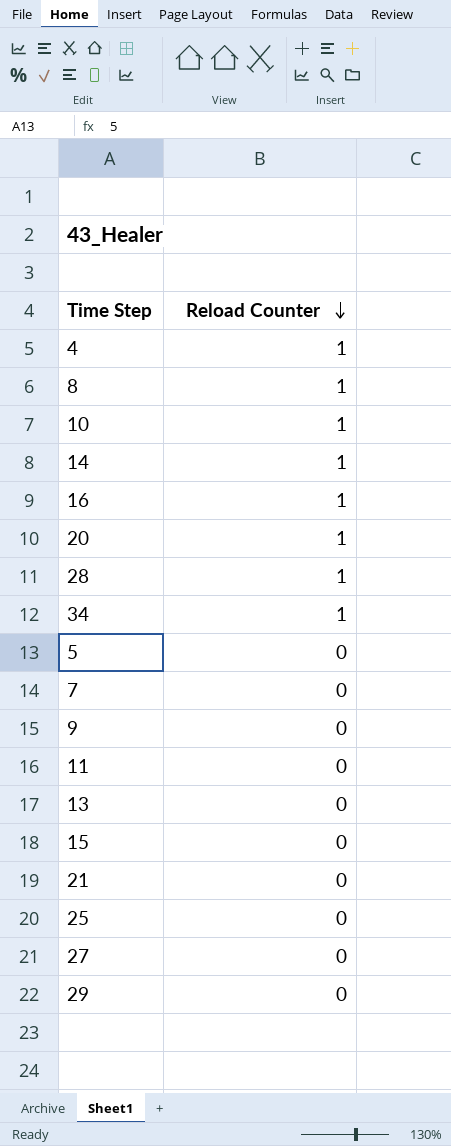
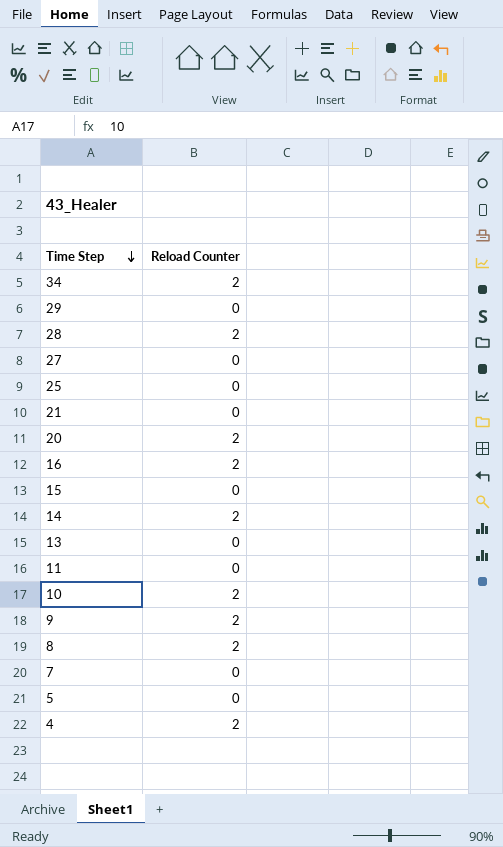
row order: Reload Counter descending -> Time Step descending
34 | Reload Counter: 1 -> 2
28 | Reload Counter: 1 -> 2
20 | Reload Counter: 1 -> 2
16 | Reload Counter: 1 -> 2
14 | Reload Counter: 1 -> 2
10 | Reload Counter: 1 -> 2
9 | Reload Counter: 0 -> 2
8 | Reload Counter: 1 -> 2
4 | Reload Counter: 1 -> 2

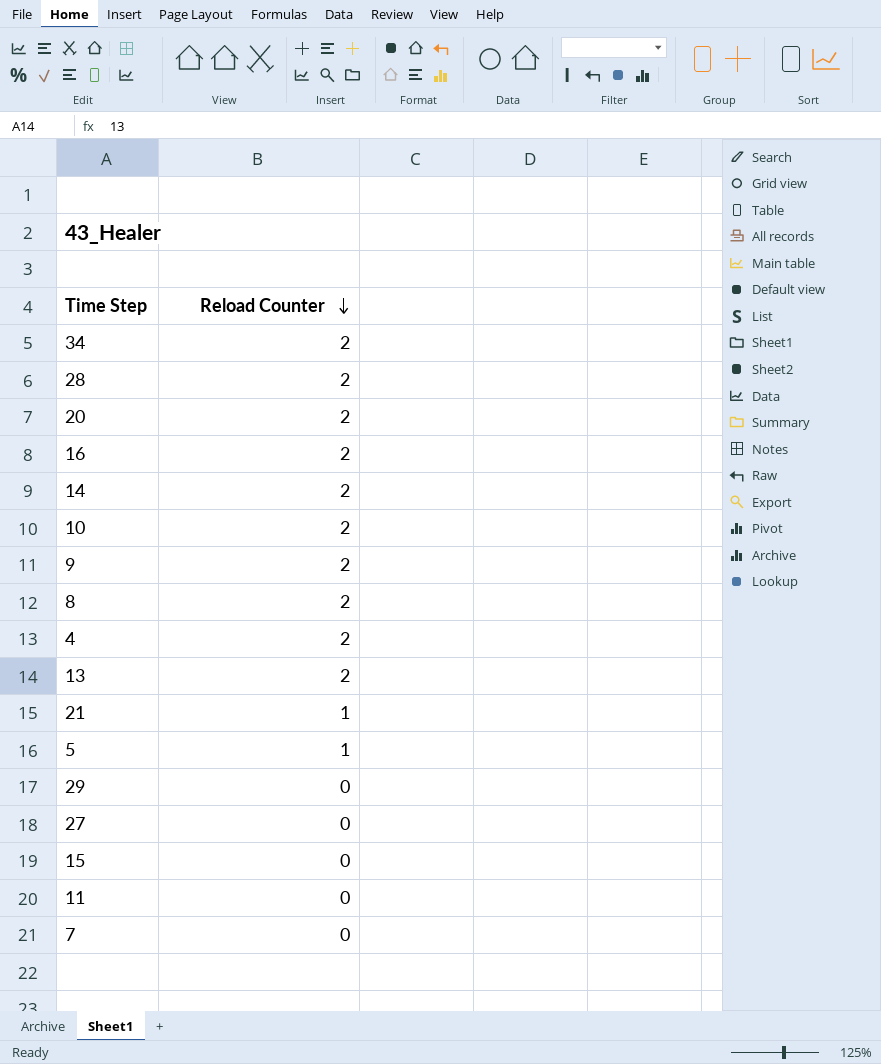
row order: Time Step descending -> Reload Counter descending
row 25: 0 -> none
13 | Reload Counter: 0 -> 2
21 | Reload Counter: 0 -> 1
5 | Reload Counter: 0 -> 1

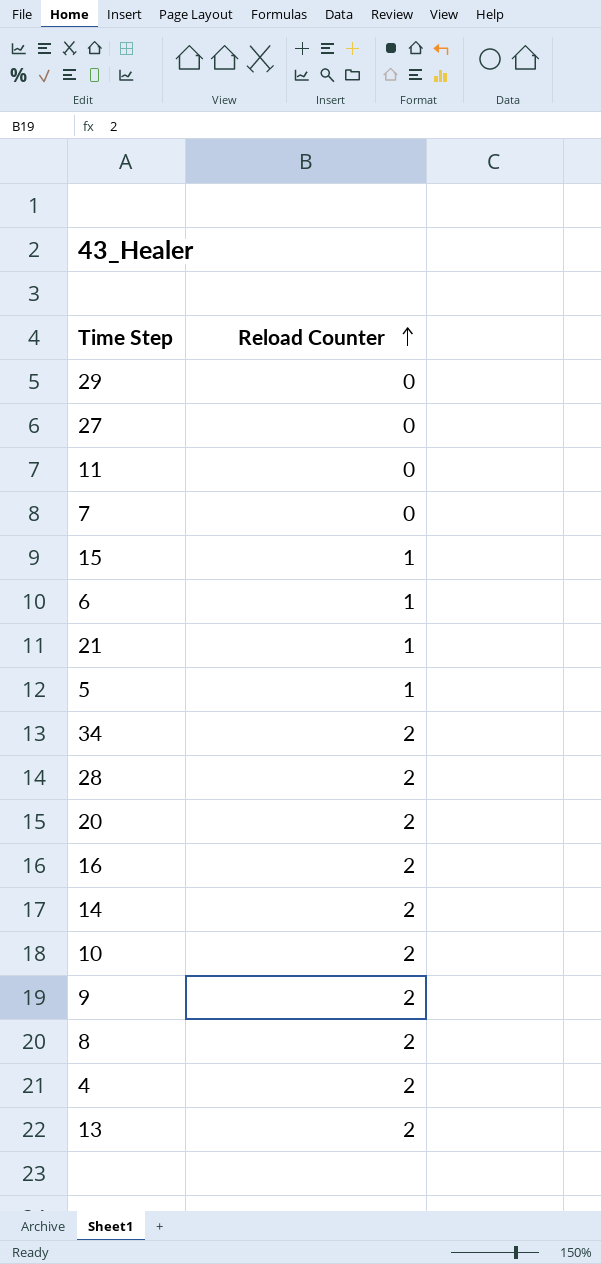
row order: Reload Counter descending -> Reload Counter ascending
15 | Reload Counter: 0 -> 1
row 6: none -> 1

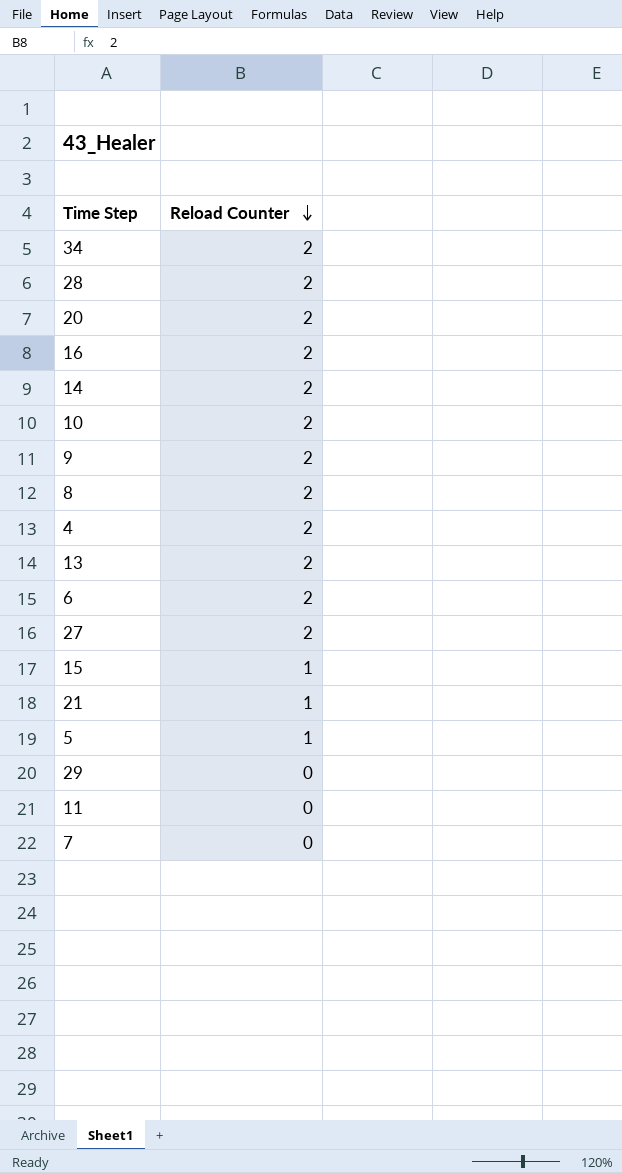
row order: Reload Counter ascending -> Reload Counter descending
6 | Reload Counter: 1 -> 2
27 | Reload Counter: 0 -> 2

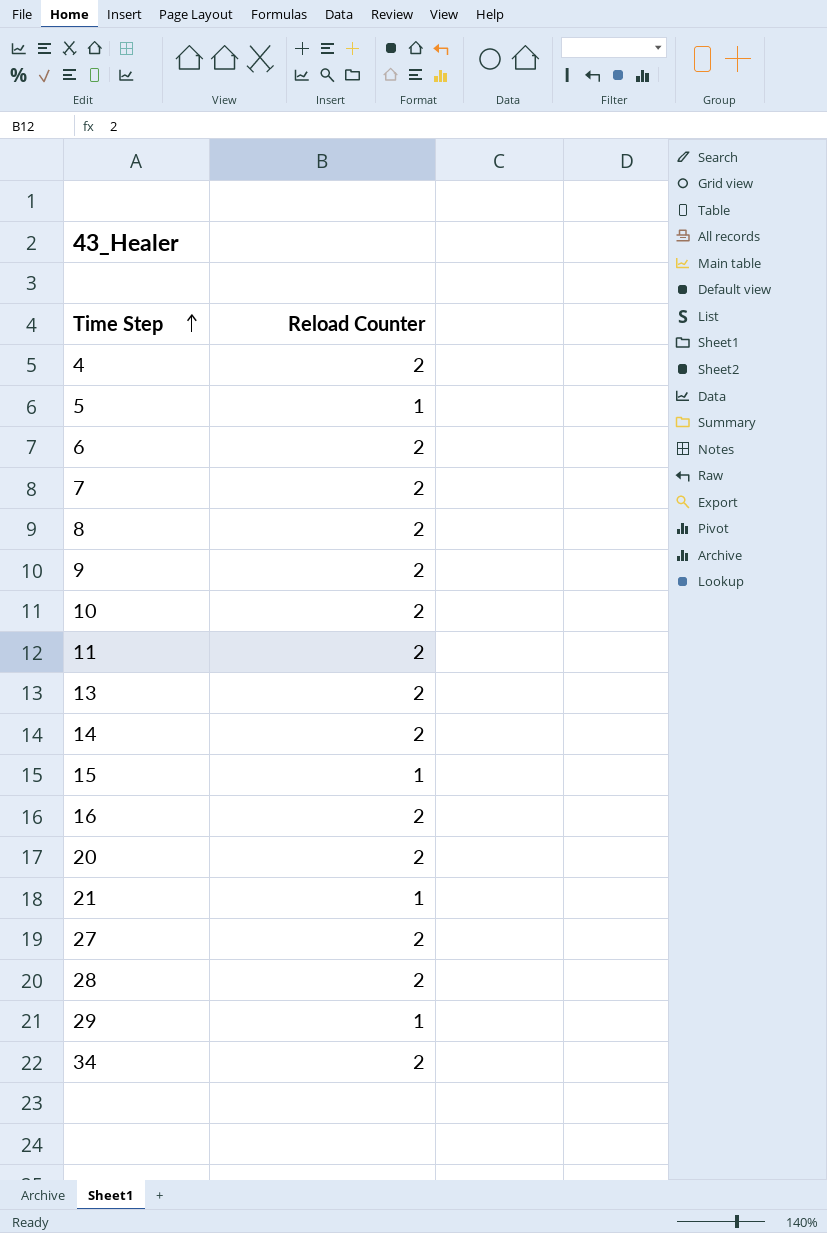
row order: Reload Counter descending -> Time Step ascending
7 | Reload Counter: 0 -> 2
11 | Reload Counter: 0 -> 2
29 | Reload Counter: 0 -> 1

